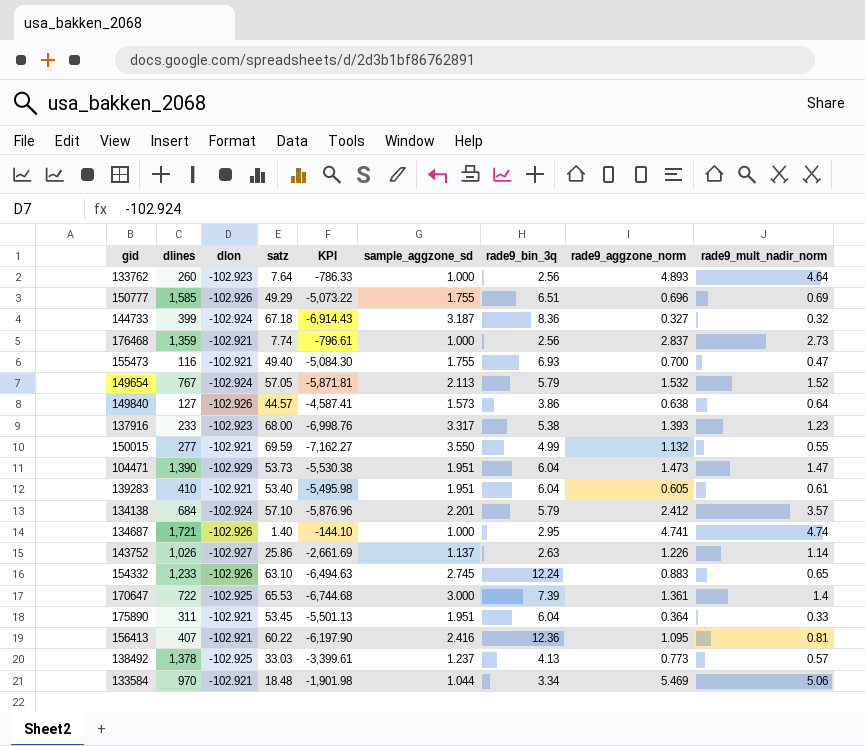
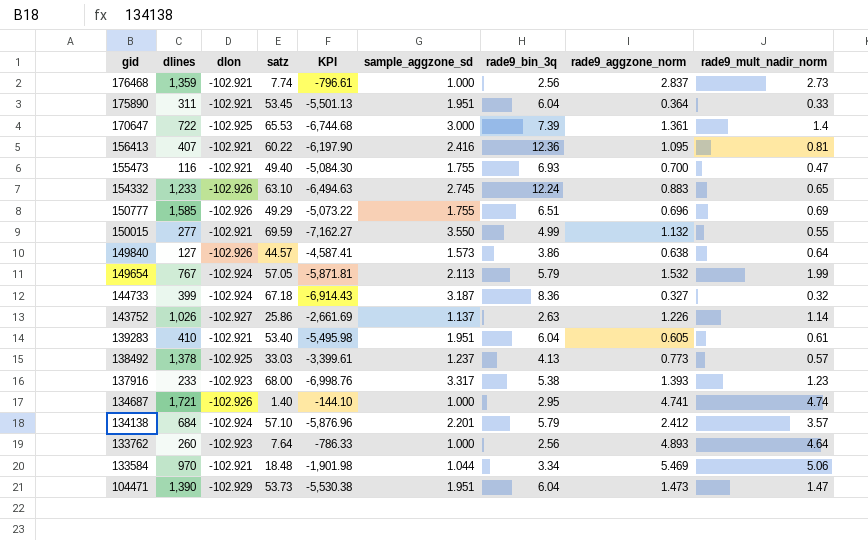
row order: none -> gid descending
149654 | rade9_mult_nadir_norm: 1.52 -> 1.99

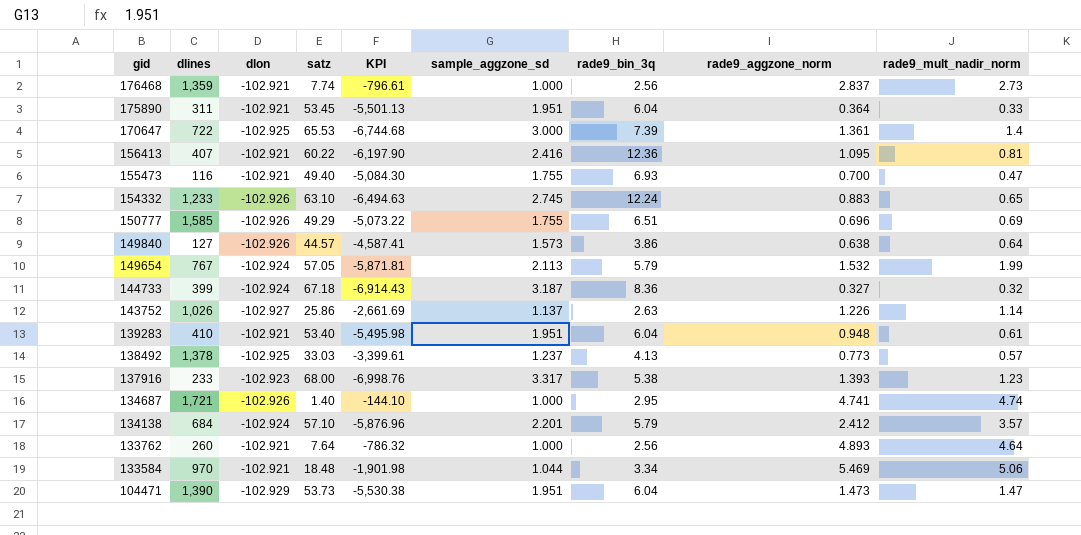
row 150015: 277 | -102.921 | 69.59 | -7,162.27 | 3.550 | 4.99 | 1.132 | 0.55 -> none
139283 | rade9_aggzone_norm: 0.605 -> 0.948
133762 | dlon: -102.923 -> -102.921
133762 | KPI: -786.33 -> -786.32

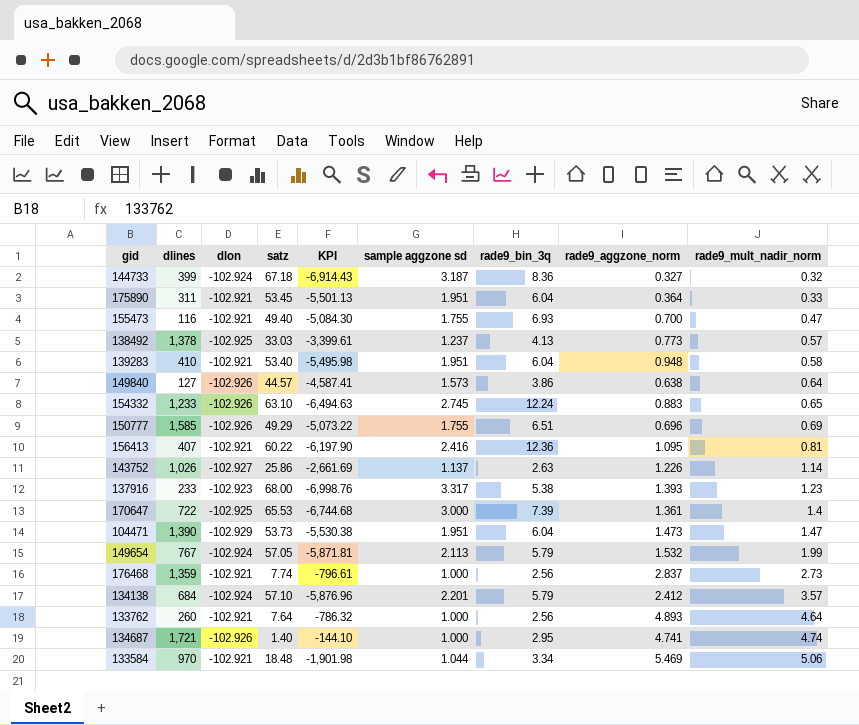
row order: gid descending -> rade9_mult_nadir_norm ascending
column name: sample_aggzone_sd -> sample aggzone sd
139283 | rade9_mult_nadir_norm: 0.61 -> 0.58

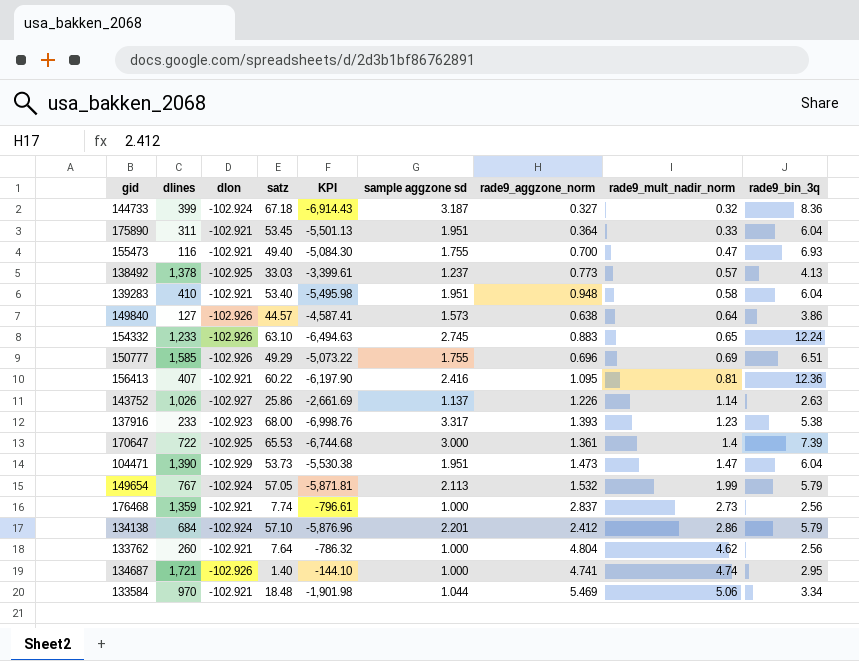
column rade9_bin_3q | position: 7 -> 9
134138 | rade9_mult_nadir_norm: 3.57 -> 2.86
133762 | rade9_aggzone_norm: 4.893 -> 4.804
133762 | rade9_mult_nadir_norm: 4.64 -> 4.62

